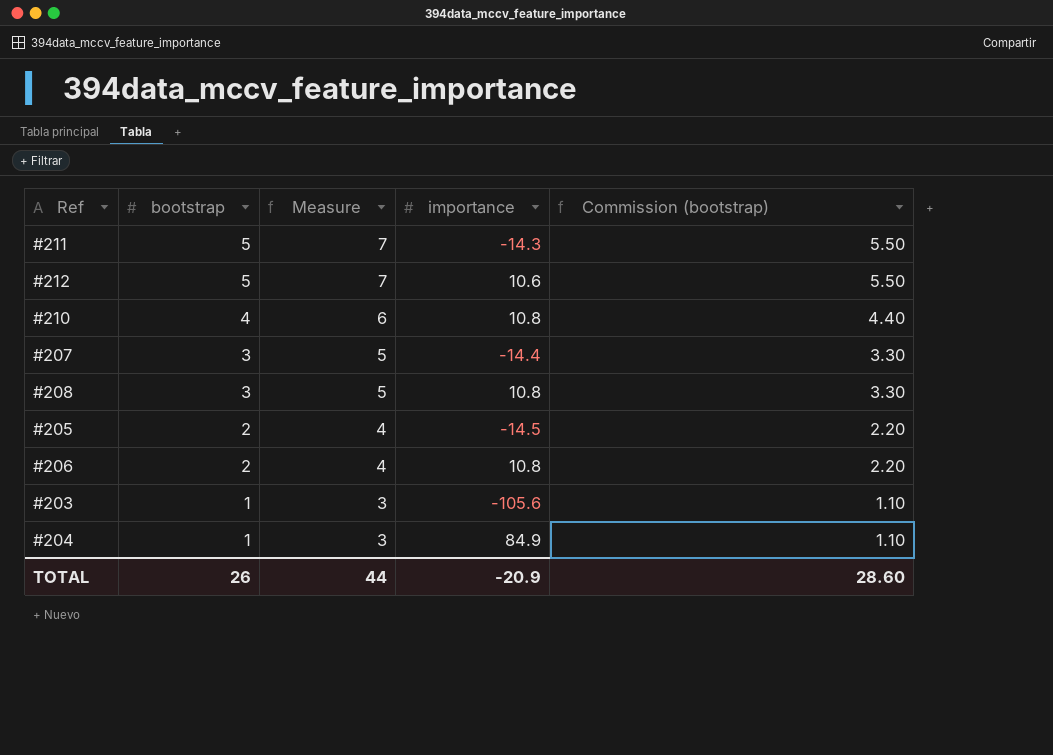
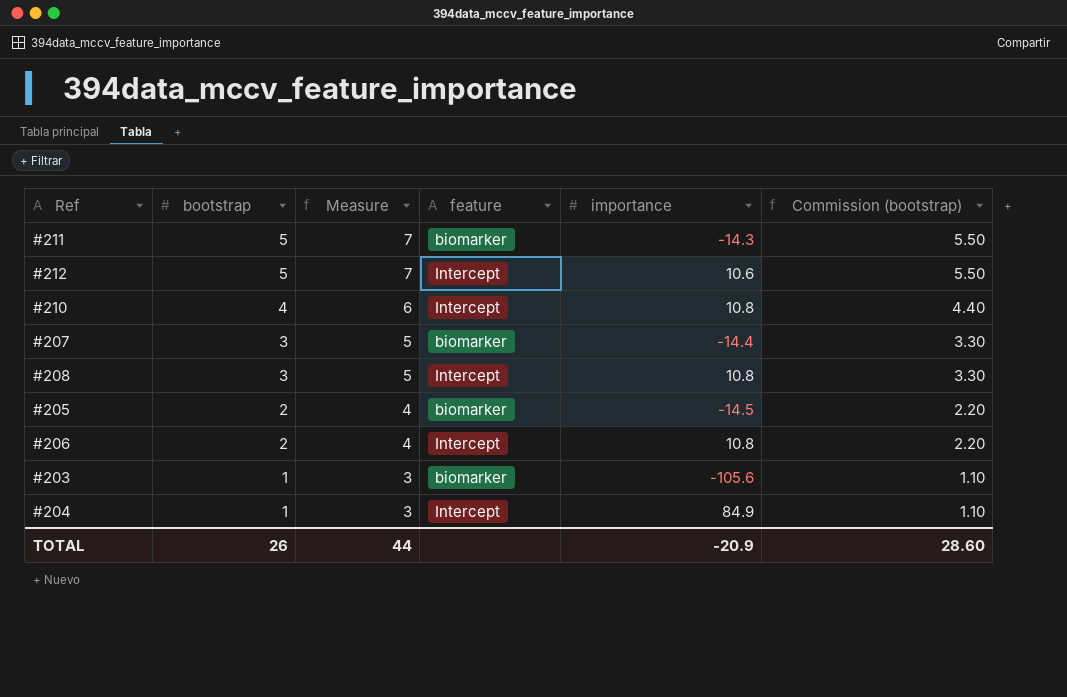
column feature | position: none -> 4

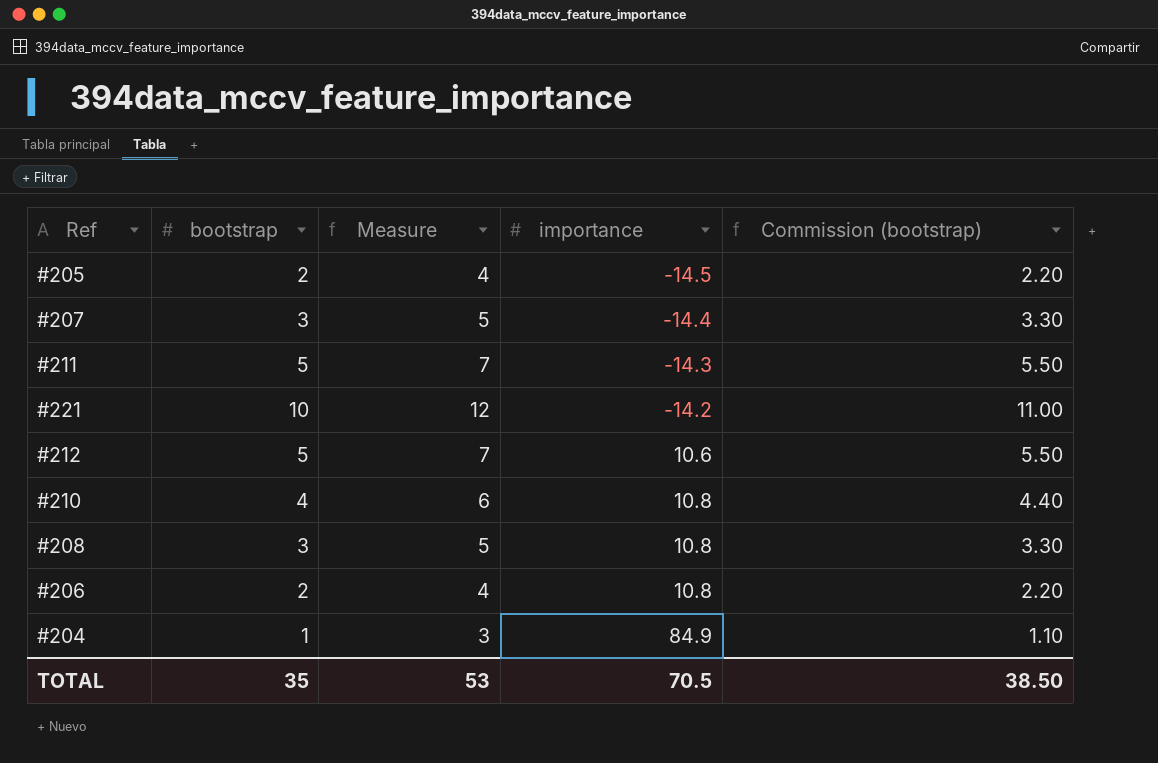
row order: bootstrap descending -> importance ascending
column feature | position: 4 -> none
row #203: 1 | 3 | biomarker | -105.6 | 1.10 -> none
row #221: none -> 10 | 12 | -14.2 | 11.00
TOTAL | bootstrap: 26 -> 35
TOTAL | Measure: 44 -> 53
TOTAL | importance: -20.9 -> 70.5
TOTAL | Commission (bootstrap): 28.60 -> 38.50

